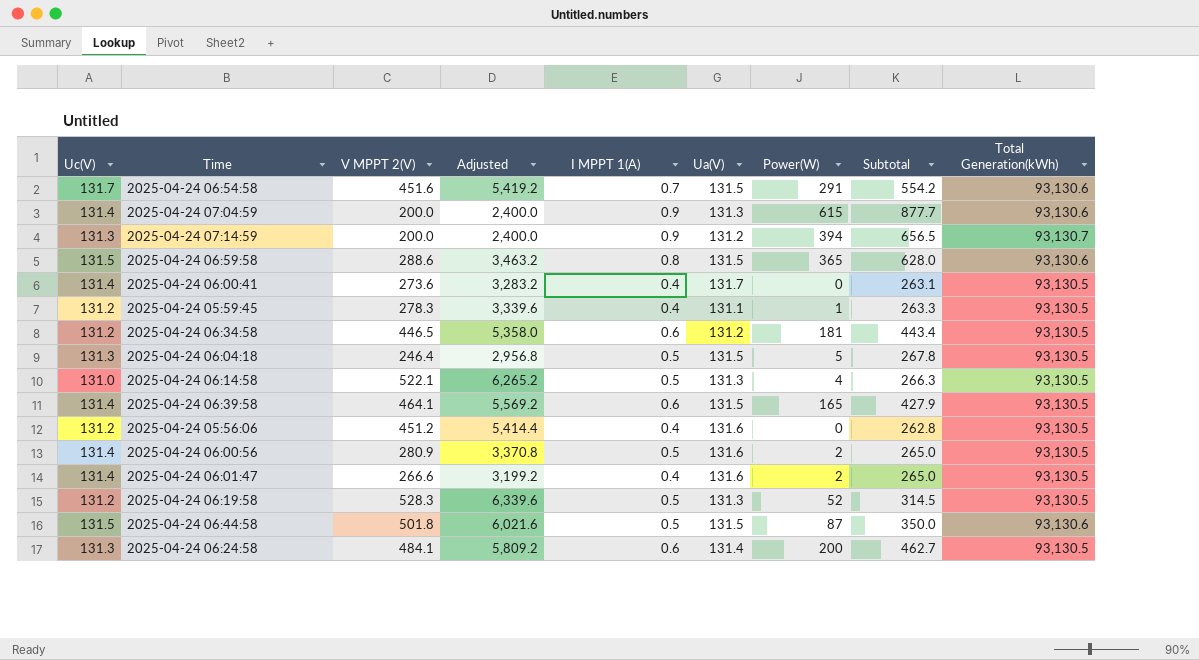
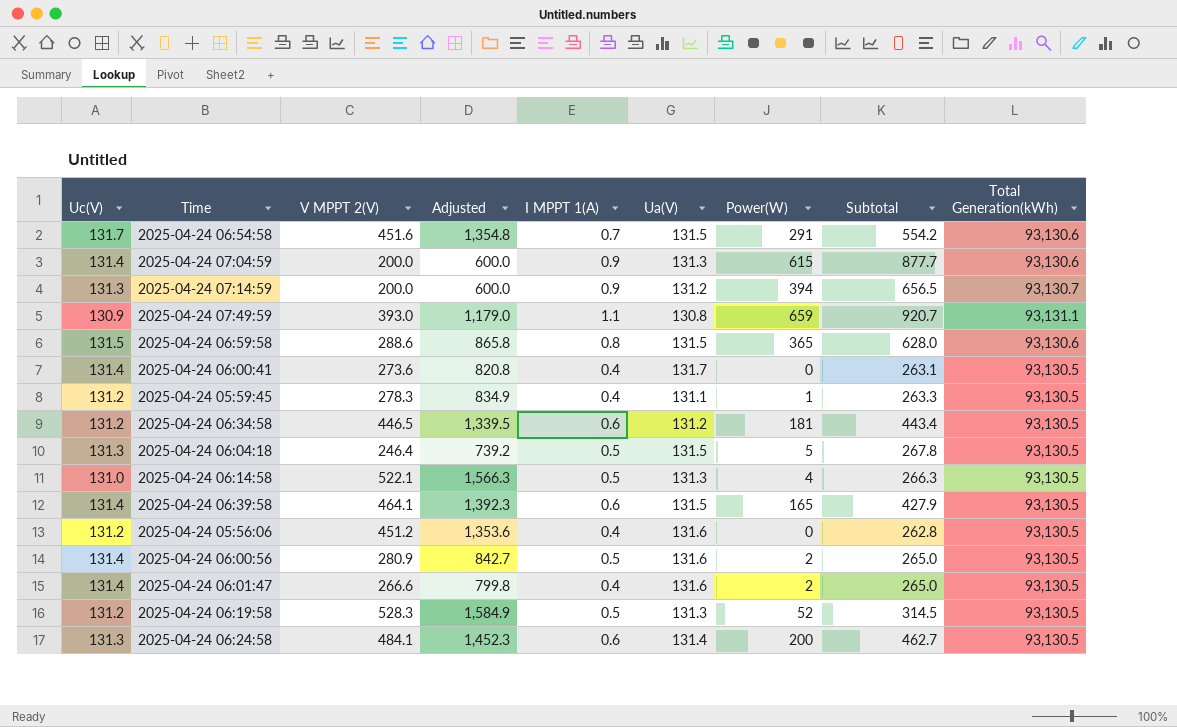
column Adjusted | formula: [V MPPT 2(V)] * 12 -> [V MPPT 2(V)] * 3
row 2025-04-24 06:44:58: 131.5 | 501.8 | 6,021.6 | 0.5 | 131.5 | 87 | 350.0 | 93,130.6 -> none
row 2025-04-24 07:49:59: none -> 130.9 | 393.0 | 1,179.0 | 1.1 | 130.8 | 659 | 920.7 | 93,131.1

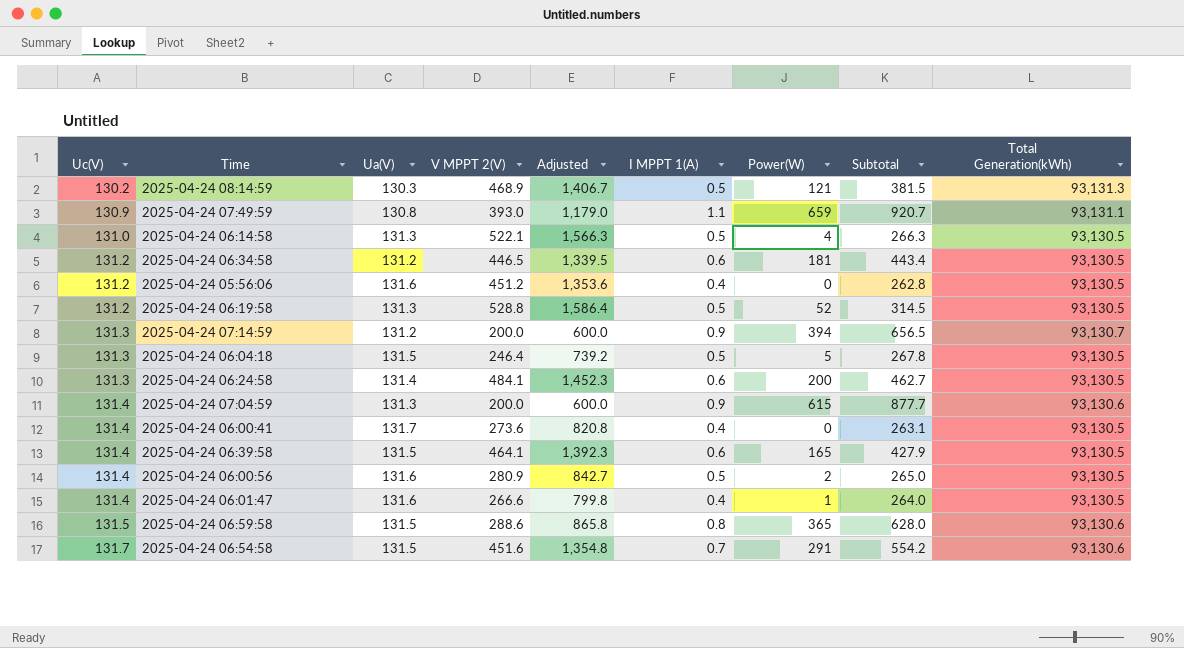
row order: none -> Uc(V) ascending
column Ua(V) | position: 6 -> 3
row 2025-04-24 05:59:45: 131.2 | 278.3 | 834.9 | 0.4 | 131.1 | 1 | 263.3 | 93,130.5 -> none
row 2025-04-24 08:14:59: none -> 130.2 | 130.3 | 468.9 | 1,406.7 | 0.5 | 121 | 381.5 | 93,131.3
2025-04-24 06:19:58 | V MPPT 2(V): 528.3 -> 528.8
2025-04-24 06:19:58 | Adjusted: 1,584.9 -> 1,586.4
2025-04-24 06:01:47 | Power(W): 2 -> 1
2025-04-24 06:01:47 | Subtotal: 265.0 -> 264.0

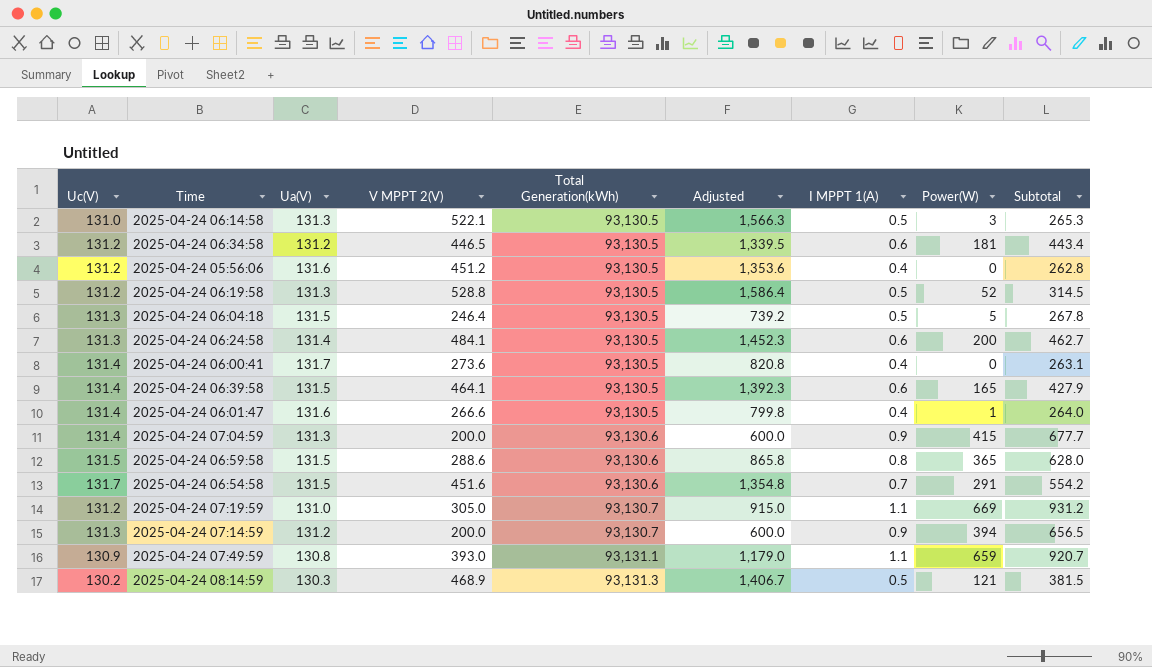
row order: Uc(V) ascending -> Total Generation(kWh) ascending
column Total Generation(kWh) | position: 9 -> 5
row 2025-04-24 06:00:56: 131.4 | 131.6 | 280.9 | 842.7 | 0.5 | 2 | 265.0 | 93,130.5 -> none
2025-04-24 06:14:58 | Power(W): 4 -> 3
2025-04-24 06:14:58 | Subtotal: 266.3 -> 265.3
2025-04-24 07:04:59 | Power(W): 615 -> 415
2025-04-24 07:04:59 | Subtotal: 877.7 -> 677.7
row 2025-04-24 07:19:59: none -> 131.2 | 131.0 | 305.0 | 93,130.7 | 915.0 | 1.1 | 669 | 931.2

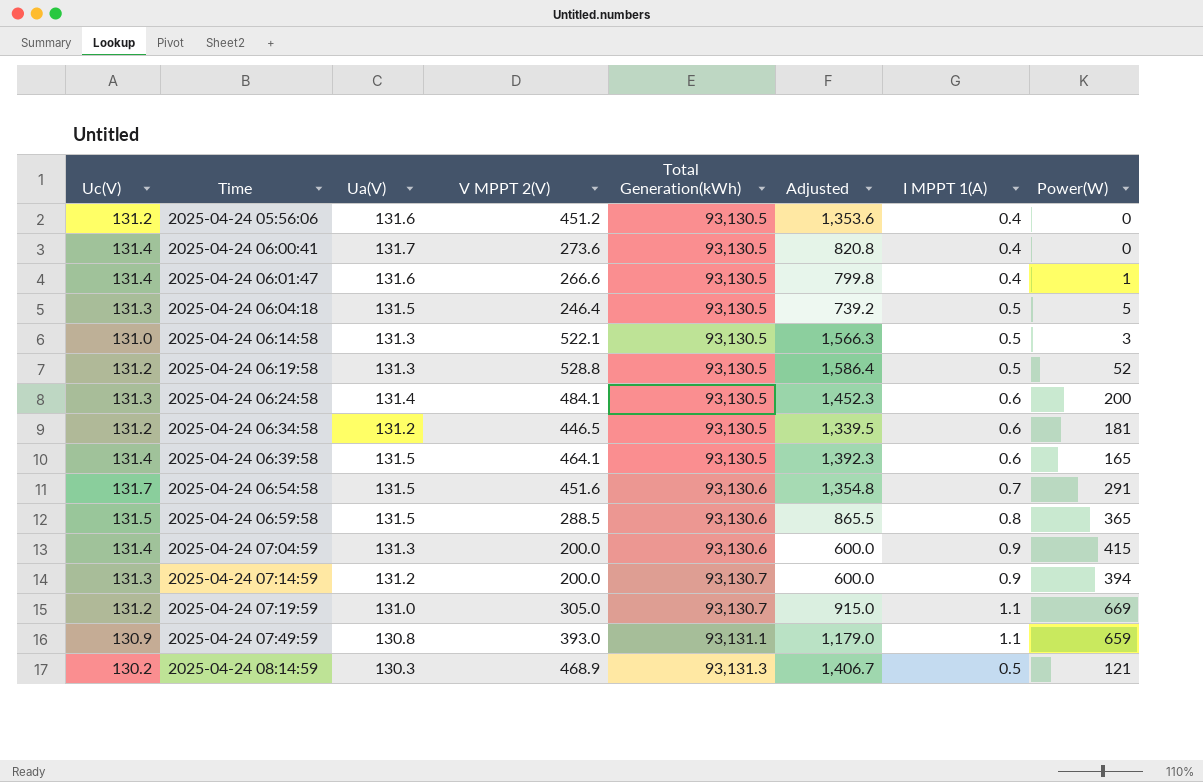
row order: Total Generation(kWh) ascending -> Time ascending
column Subtotal | formula: [Uc(V)] + [Ua(V)] + [Power(W)] -> none
2025-04-24 06:59:58 | V MPPT 2(V): 288.6 -> 288.5
2025-04-24 06:59:58 | Adjusted: 865.8 -> 865.5

